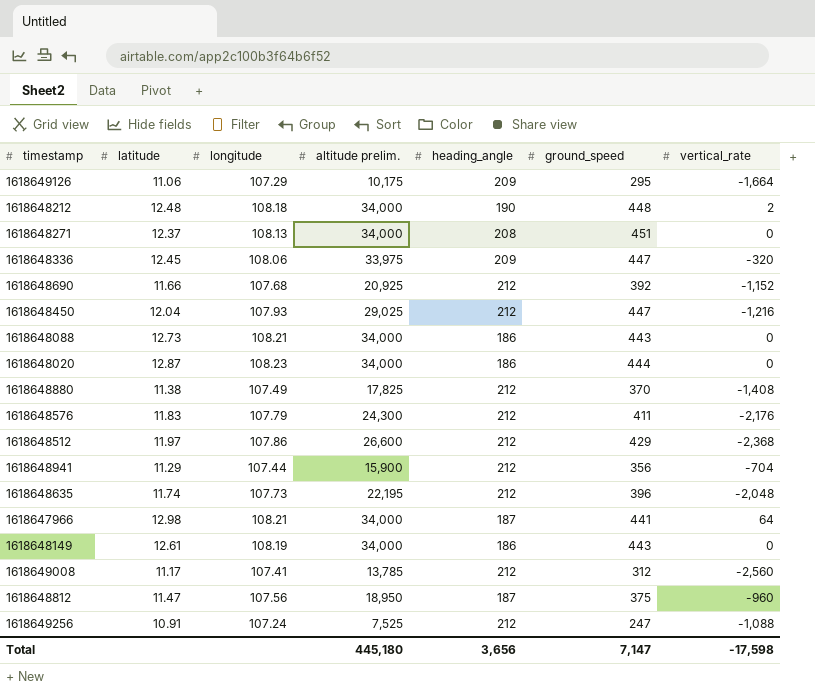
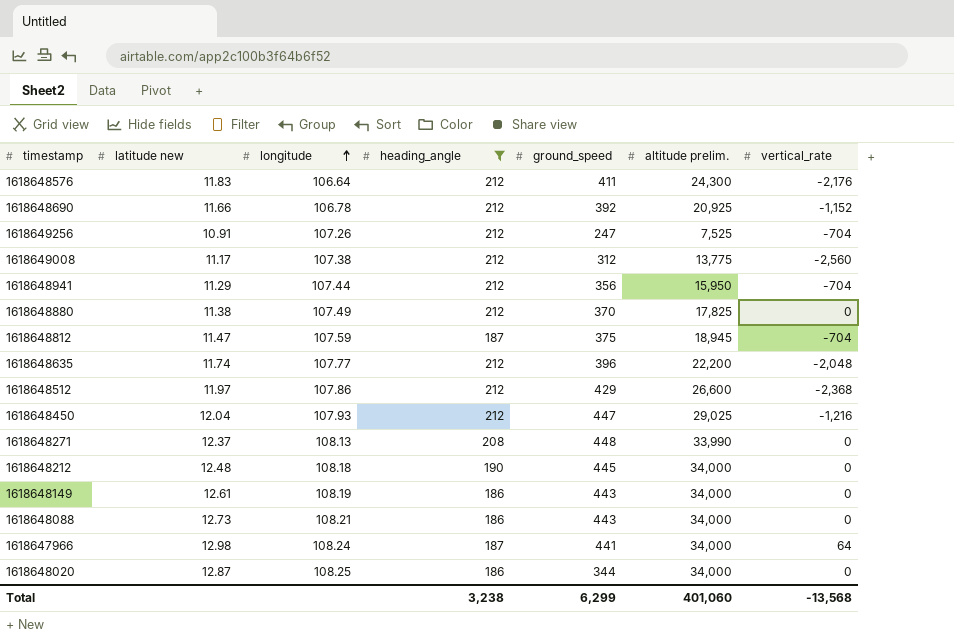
filter: none -> heading_angle != 209
row order: none -> longitude ascending
column name: latitude -> latitude new
column altitude prelim. | position: 4 -> 6
1618648576 | longitude: 107.79 -> 106.64
1618648690 | longitude: 107.68 -> 106.78
1618649256 | longitude: 107.24 -> 107.26
1618649256 | vertical_rate: -1,088 -> -704
1618649008 | longitude: 107.41 -> 107.38
1618649008 | altitude prelim.: 13,785 -> 13,775
1618648941 | altitude prelim.: 15,900 -> 15,950
1618648880 | vertical_rate: -1,408 -> 0
1618648812 | longitude: 107.56 -> 107.59
1618648812 | altitude prelim.: 18,950 -> 18,945
1618648812 | vertical_rate: -960 -> -704
1618648635 | longitude: 107.73 -> 107.77
1618648635 | altitude prelim.: 22,195 -> 22,200
1618648271 | ground_speed: 451 -> 448
1618648271 | altitude prelim.: 34,000 -> 33,990
1618648212 | ground_speed: 448 -> 445
1618648212 | vertical_rate: 2 -> 0
1618647966 | longitude: 108.21 -> 108.24
1618648020 | longitude: 108.23 -> 108.25
1618648020 | ground_speed: 444 -> 344
Total | heading_angle: 3,656 -> 3,238
Total | ground_speed: 7,147 -> 6,299
Total | altitude prelim.: 445,180 -> 401,060
Total | vertical_rate: -17,598 -> -13,568

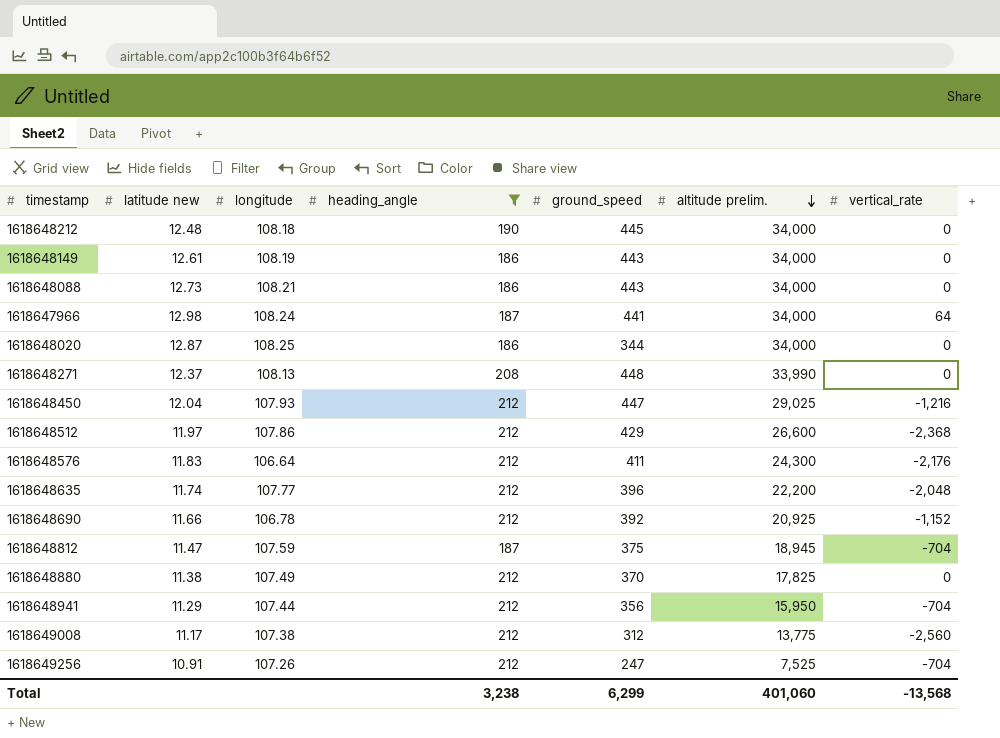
row order: longitude ascending -> altitude prelim. descending

